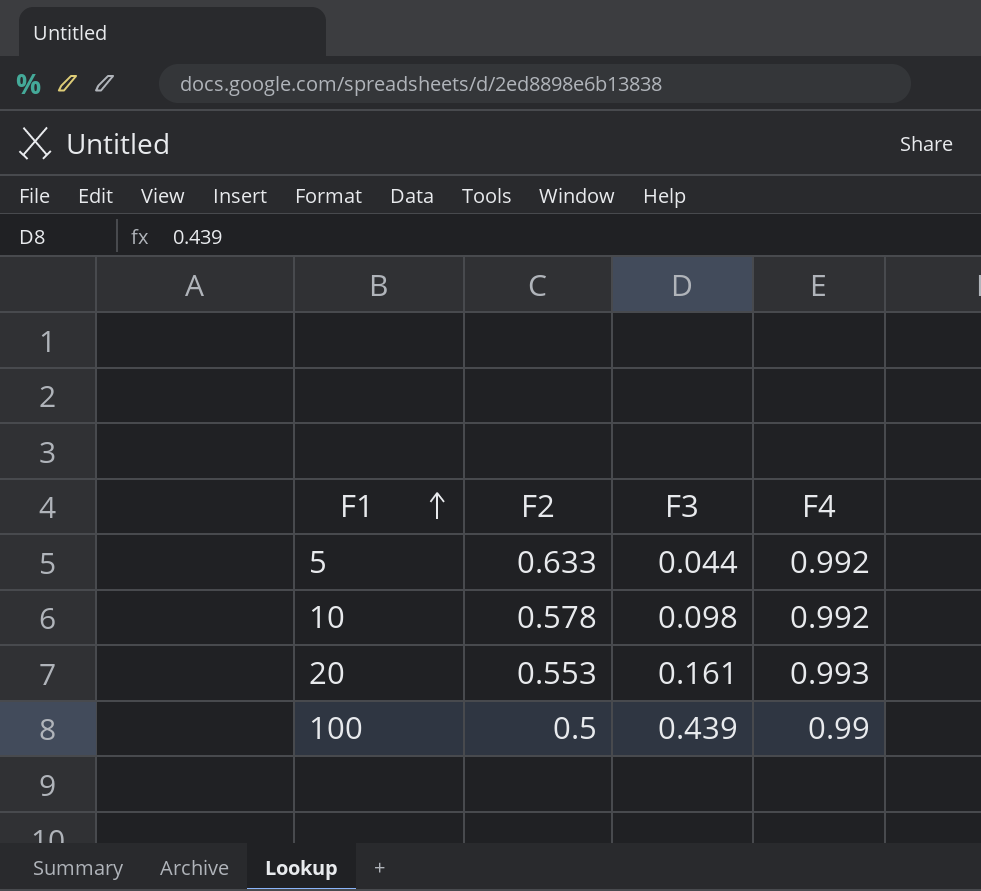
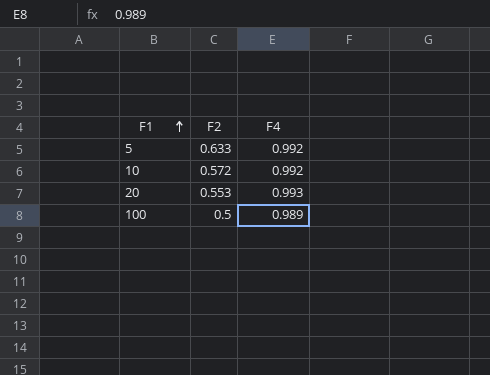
column F3 | position: 3 -> none
10 | F2: 0.578 -> 0.572
100 | F4: 0.99 -> 0.989

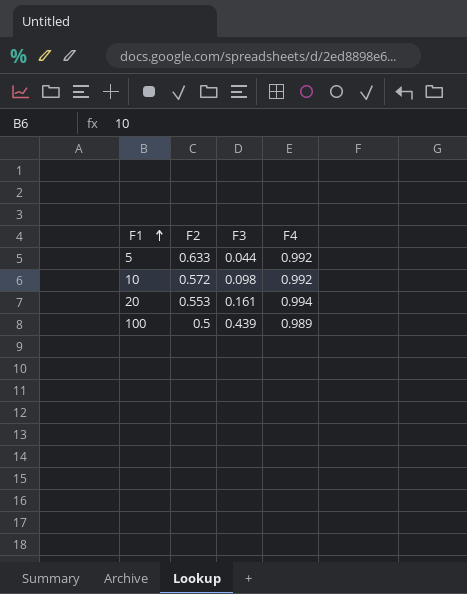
column F3 | position: none -> 3
20 | F4: 0.993 -> 0.994

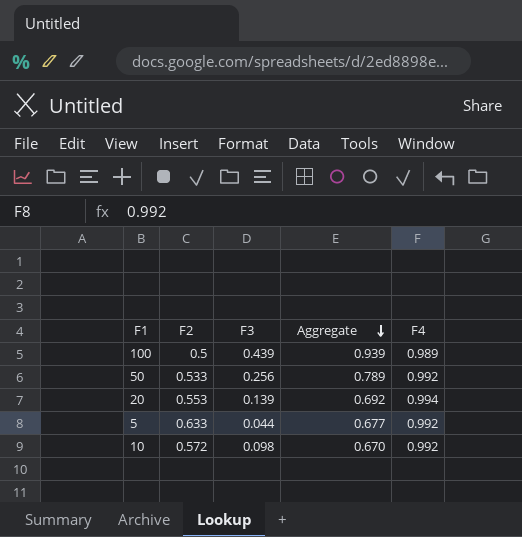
row order: F1 ascending -> Aggregate descending
column Aggregate | formula: none -> [F2] + [F3]
row 50: none -> 0.533 | 0.256 | 0.789 | 0.992
20 | F3: 0.161 -> 0.139

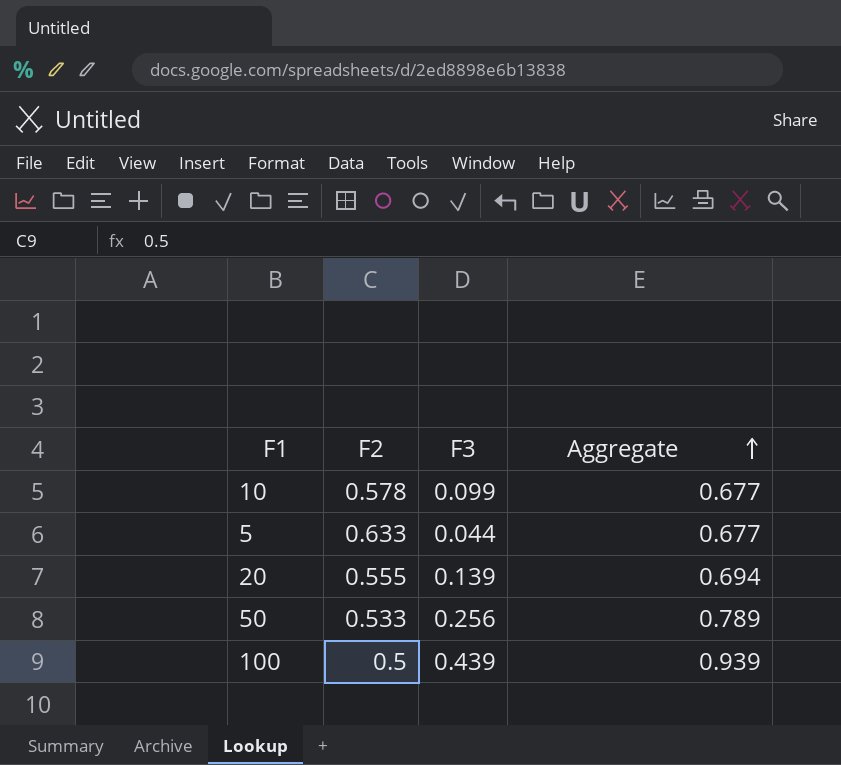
row order: Aggregate descending -> Aggregate ascending
column F4 | position: 5 -> none
10 | F2: 0.572 -> 0.578
10 | F3: 0.098 -> 0.099
10 | Aggregate: 0.670 -> 0.677
20 | F2: 0.553 -> 0.555
20 | Aggregate: 0.692 -> 0.694

